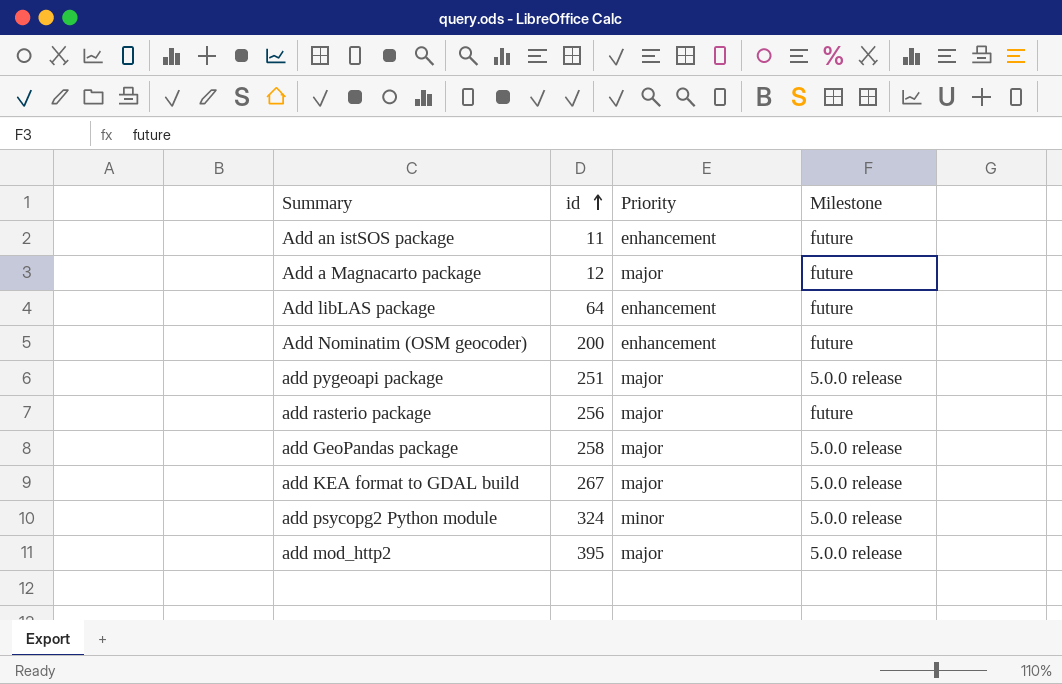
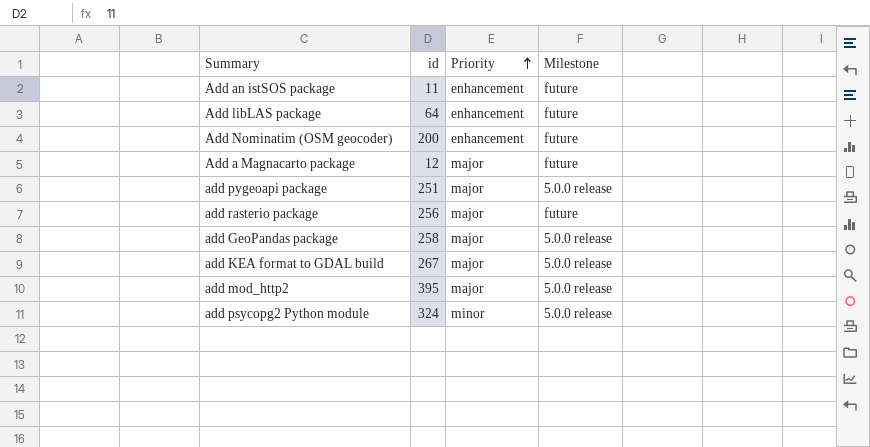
row order: id ascending -> Priority ascending

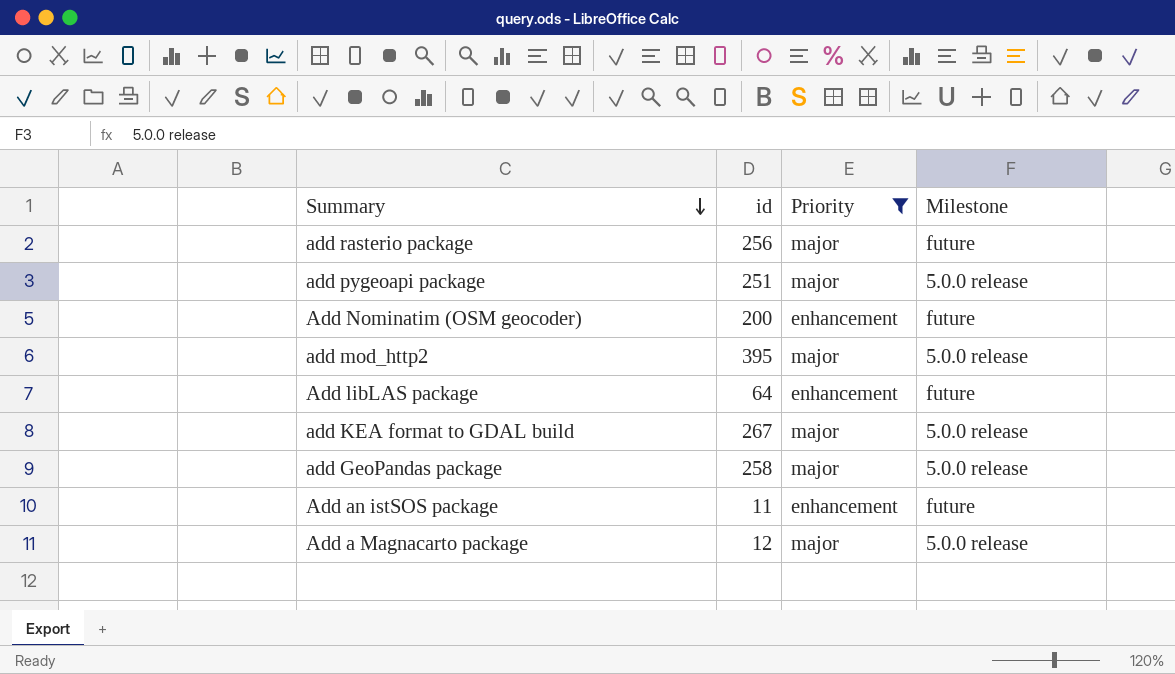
filter: none -> Priority != minor
row order: Priority ascending -> Summary descending
Add a Magnacarto package | Milestone: future -> 5.0.0 release

